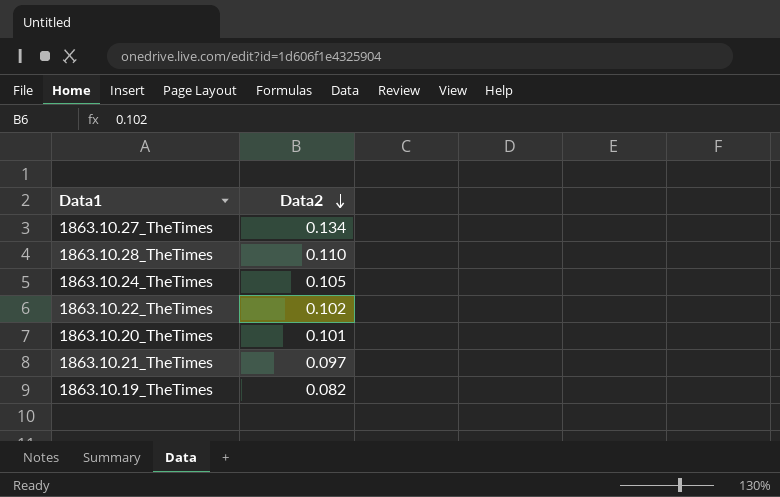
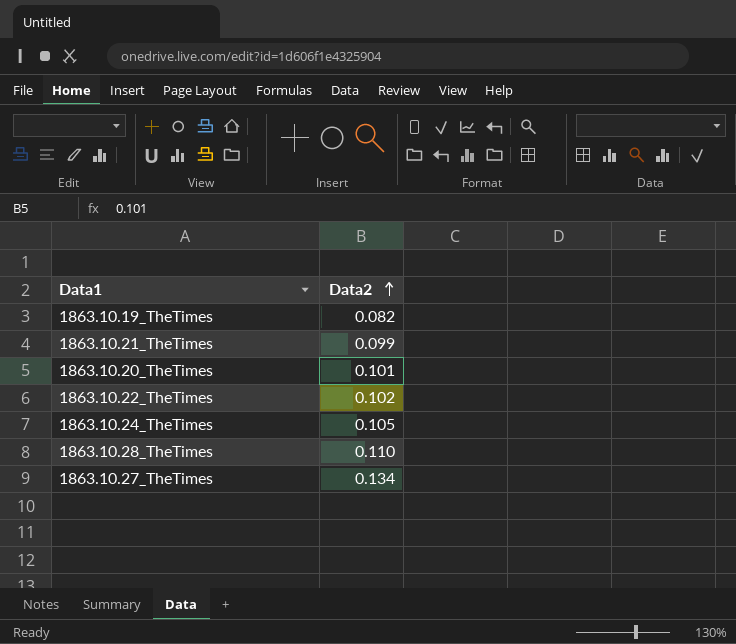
row order: Data2 descending -> Data2 ascending
1863.10.21_TheTimes | Data2: 0.097 -> 0.099

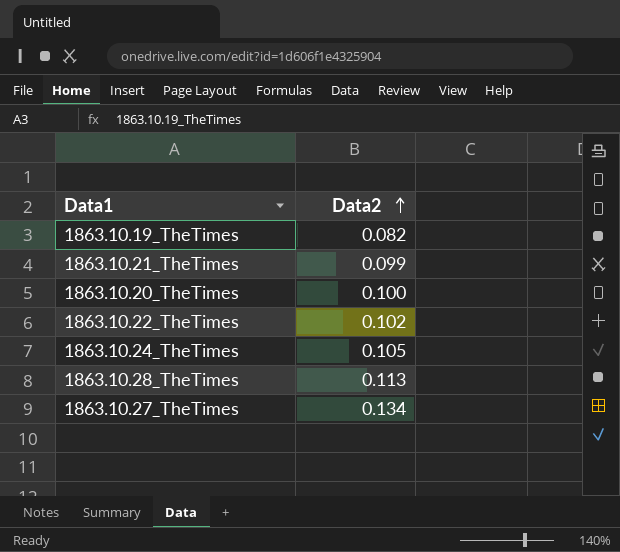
1863.10.20_TheTimes | Data2: 0.101 -> 0.100
1863.10.28_TheTimes | Data2: 0.110 -> 0.113

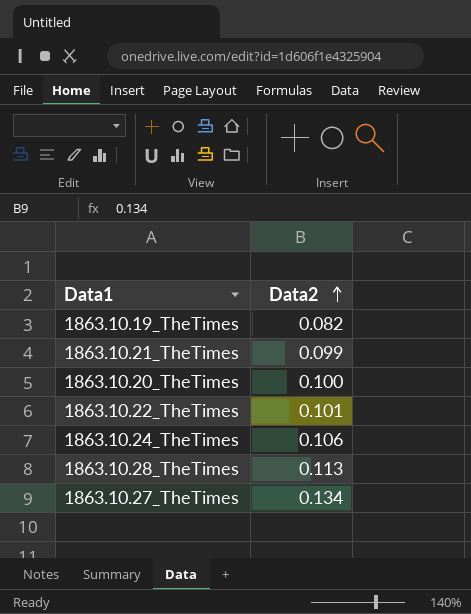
1863.10.22_TheTimes | Data2: 0.102 -> 0.101
1863.10.24_TheTimes | Data2: 0.105 -> 0.106

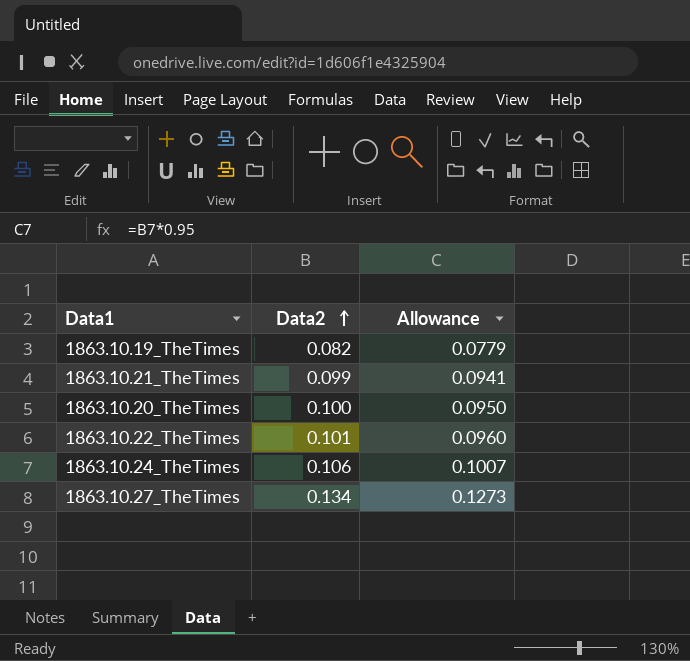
column Allowance | formula: none -> [Data2] * 0.95
row 1863.10.28_TheTimes: 0.113 -> none

